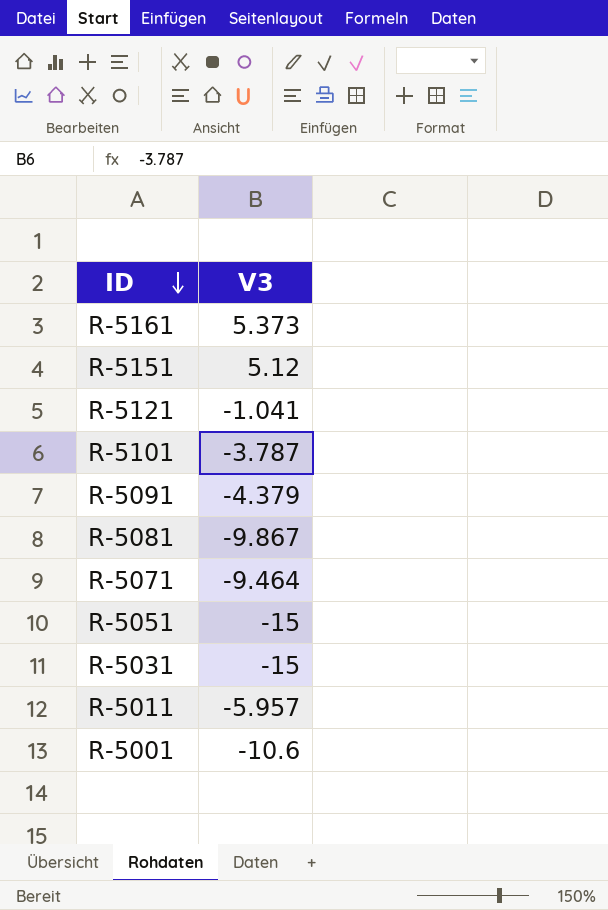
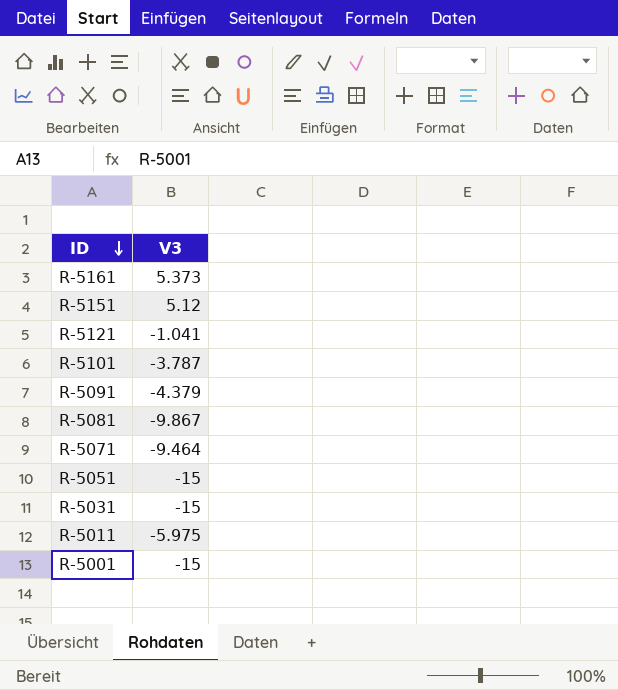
R-5011 | V3: -5.957 -> -5.975
R-5001 | V3: -10.6 -> -15

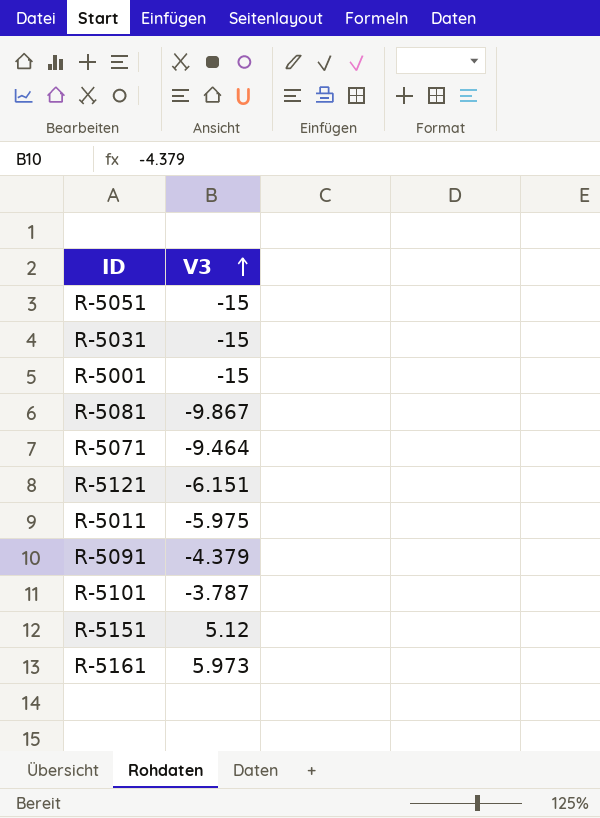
row order: ID descending -> V3 ascending
R-5121 | V3: -1.041 -> -6.151
R-5161 | V3: 5.373 -> 5.973

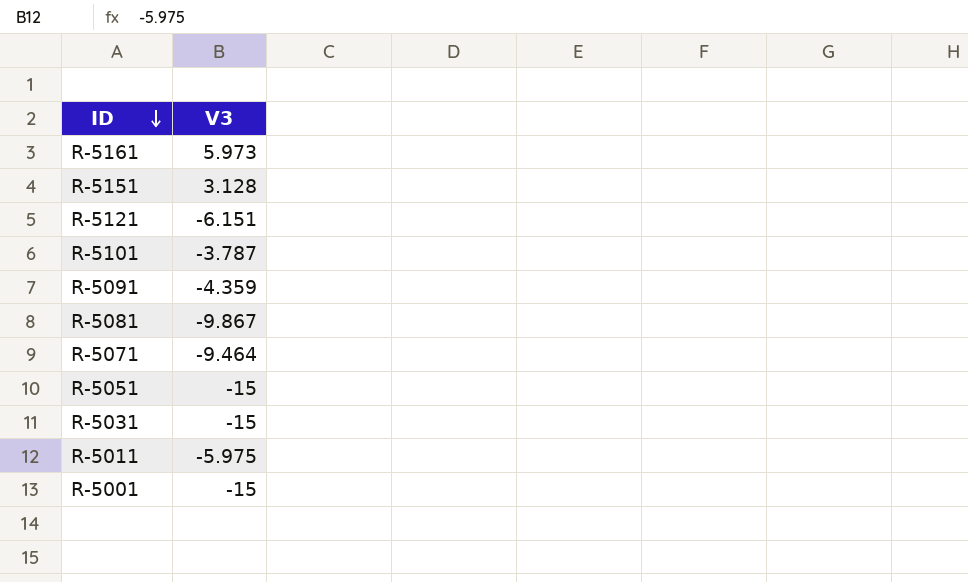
row order: V3 ascending -> ID descending
R-5151 | V3: 5.12 -> 3.128
R-5091 | V3: -4.379 -> -4.359

